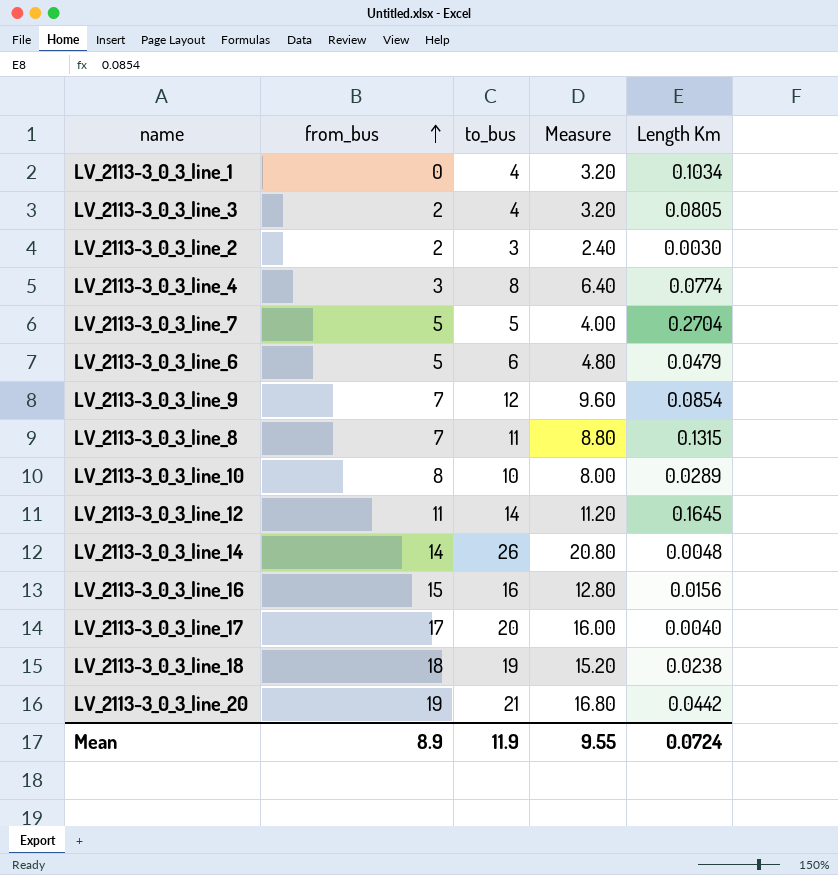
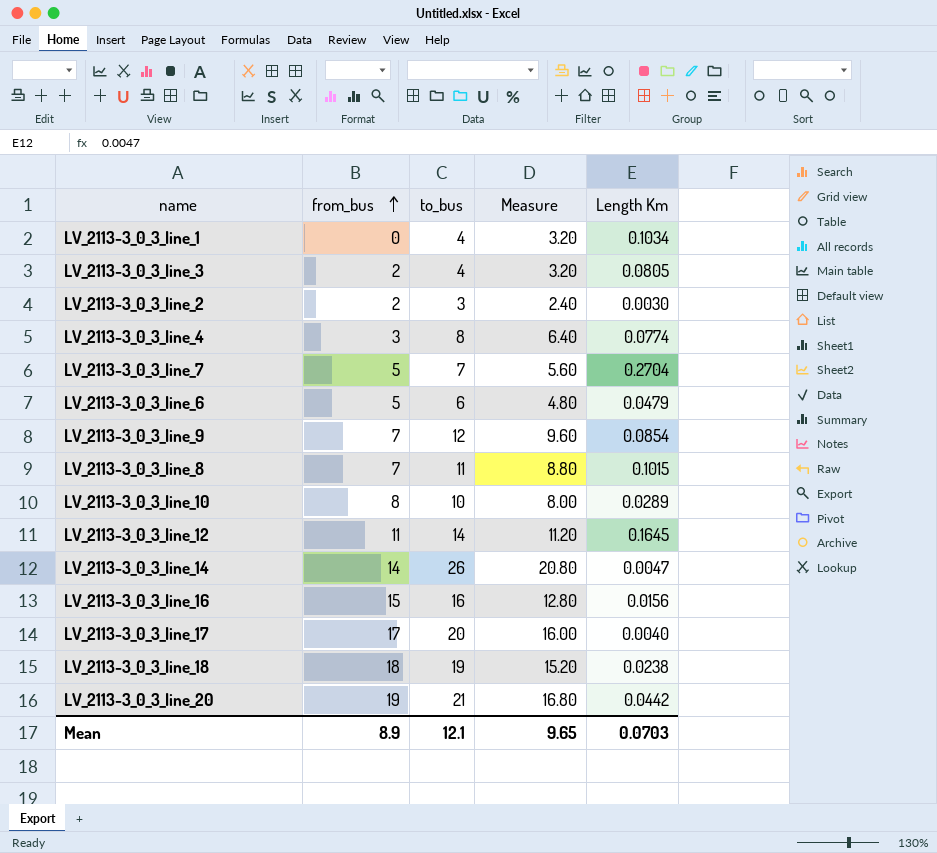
LV_2113-3_0_3_line_7 | to_bus: 5 -> 7
LV_2113-3_0_3_line_7 | Measure: 4.00 -> 5.60
LV_2113-3_0_3_line_8 | Length Km: 0.1315 -> 0.1015
LV_2113-3_0_3_line_14 | Length Km: 0.0048 -> 0.0047
Mean | to_bus: 11.9 -> 12.1
Mean | Measure: 9.55 -> 9.65
Mean | Length Km: 0.0724 -> 0.0703

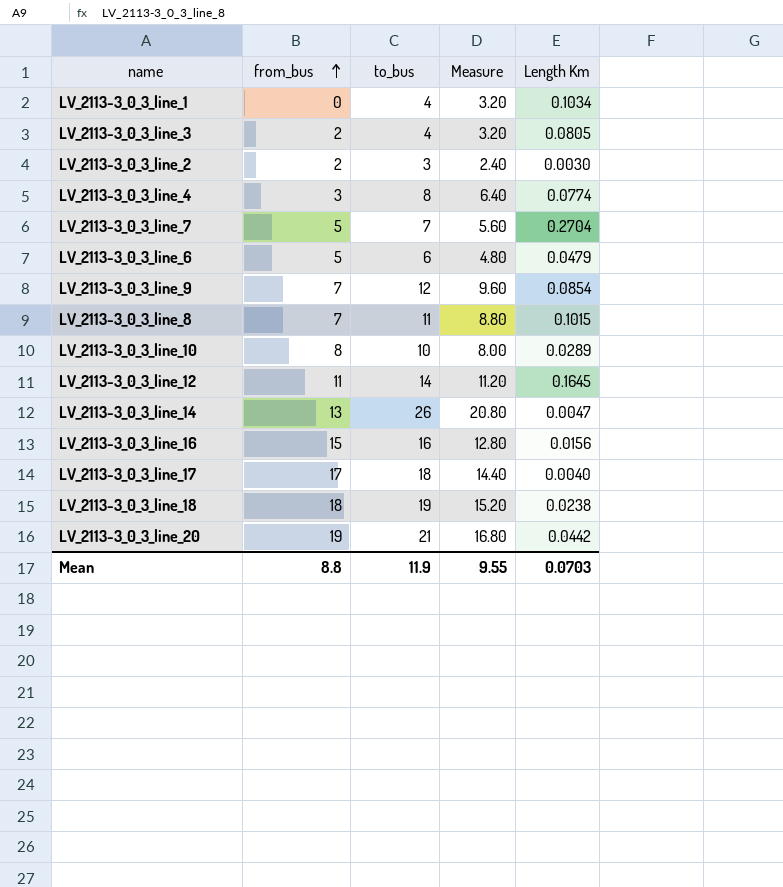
LV_2113-3_0_3_line_14 | from_bus: 14 -> 13
LV_2113-3_0_3_line_17 | to_bus: 20 -> 18
LV_2113-3_0_3_line_17 | Measure: 16.00 -> 14.40
Mean | from_bus: 8.9 -> 8.8
Mean | to_bus: 12.1 -> 11.9
Mean | Measure: 9.65 -> 9.55

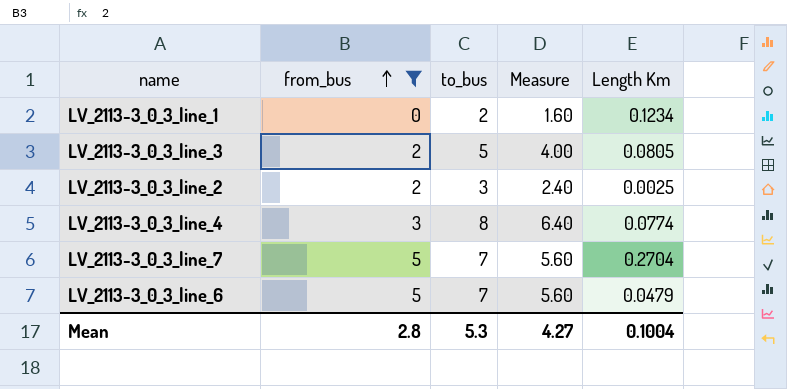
filter: none -> from_bus <= 5
LV_2113-3_0_3_line_1 | to_bus: 4 -> 2
LV_2113-3_0_3_line_1 | Measure: 3.20 -> 1.60
LV_2113-3_0_3_line_1 | Length Km: 0.1034 -> 0.1234
LV_2113-3_0_3_line_3 | to_bus: 4 -> 5
LV_2113-3_0_3_line_3 | Measure: 3.20 -> 4.00
LV_2113-3_0_3_line_2 | Length Km: 0.0030 -> 0.0025
LV_2113-3_0_3_line_6 | to_bus: 6 -> 7
LV_2113-3_0_3_line_6 | Measure: 4.80 -> 5.60
Mean | from_bus: 8.8 -> 2.8
Mean | to_bus: 11.9 -> 5.3
Mean | Measure: 9.55 -> 4.27
Mean | Length Km: 0.0703 -> 0.1004

